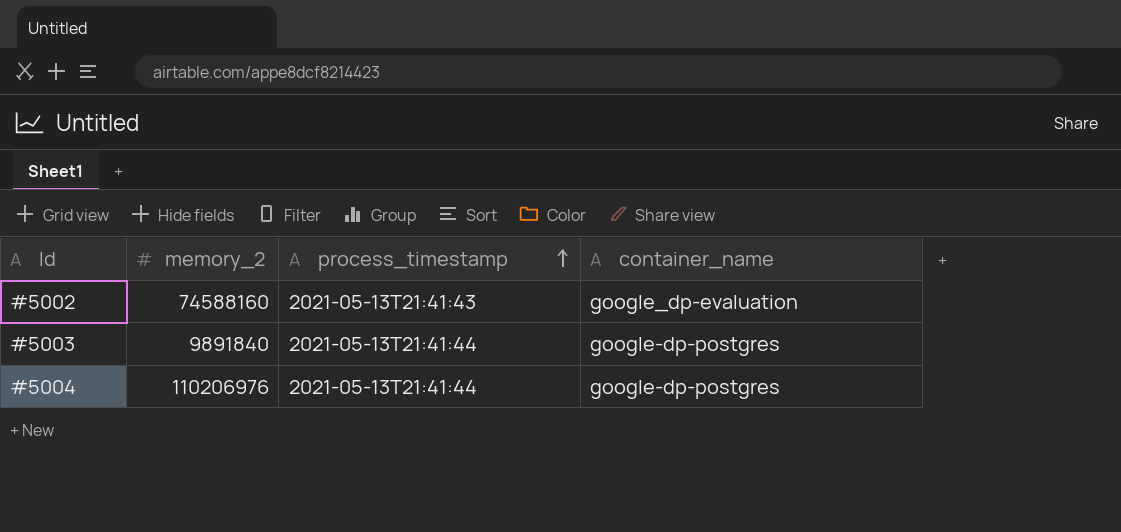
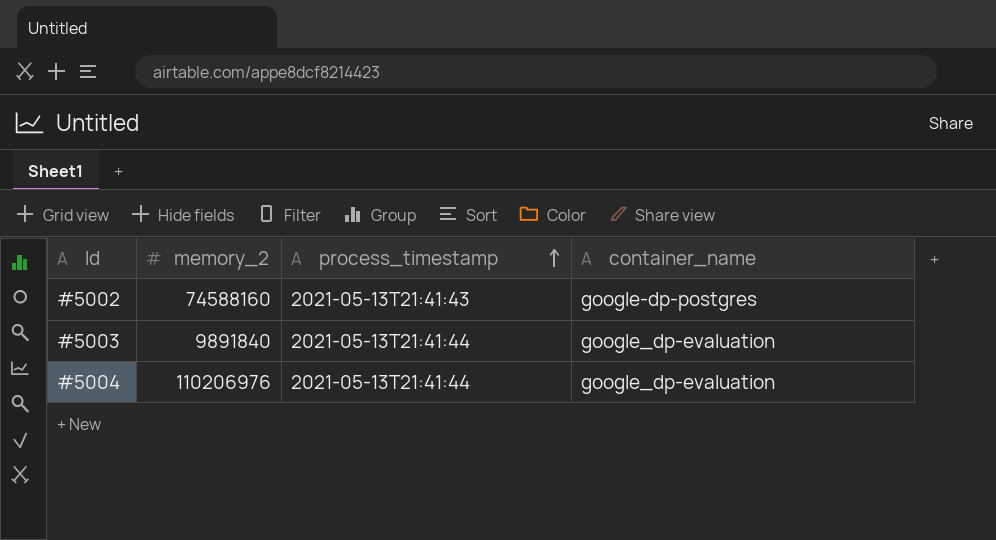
#5002 | container_name: google_dp-evaluation -> google-dp-postgres
#5003 | container_name: google-dp-postgres -> google_dp-evaluation
#5004 | container_name: google-dp-postgres -> google_dp-evaluation

